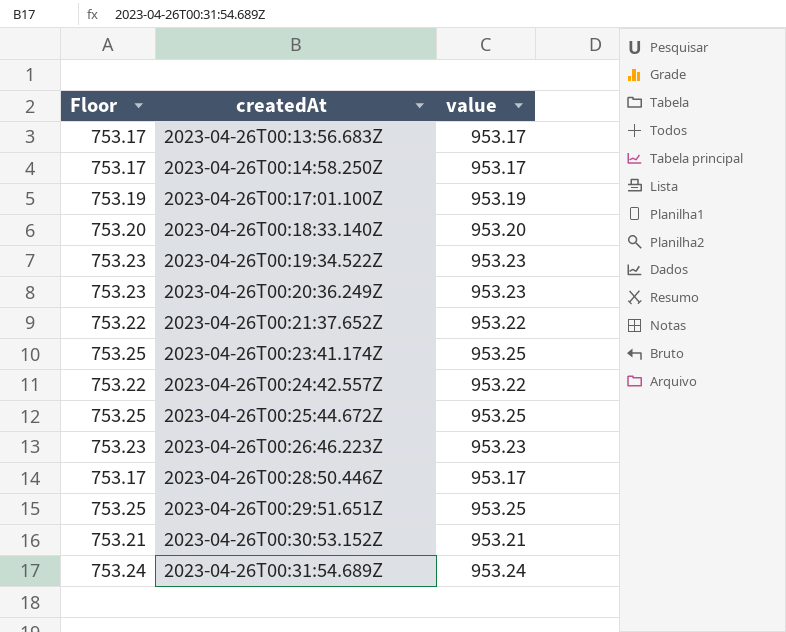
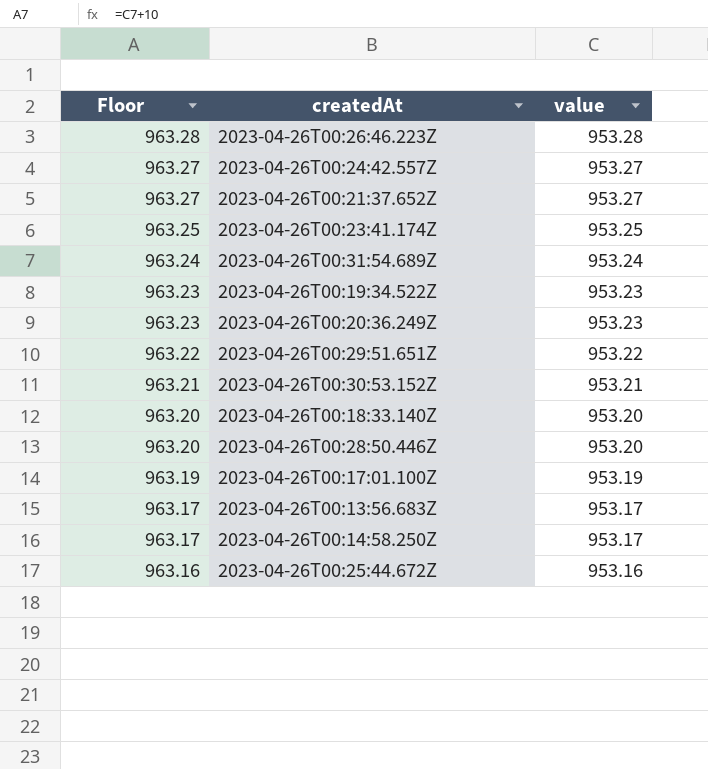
row order: createdAt ascending -> Floor descending
column Floor | formula: [value] - 200 -> [value] + 10
2023-04-26T00:26:46.223Z | value: 953.23 -> 953.28
2023-04-26T00:24:42.557Z | value: 953.22 -> 953.27
2023-04-26T00:21:37.652Z | value: 953.22 -> 953.27
2023-04-26T00:29:51.651Z | value: 953.25 -> 953.22
2023-04-26T00:28:50.446Z | value: 953.17 -> 953.20
2023-04-26T00:25:44.672Z | value: 953.25 -> 953.16

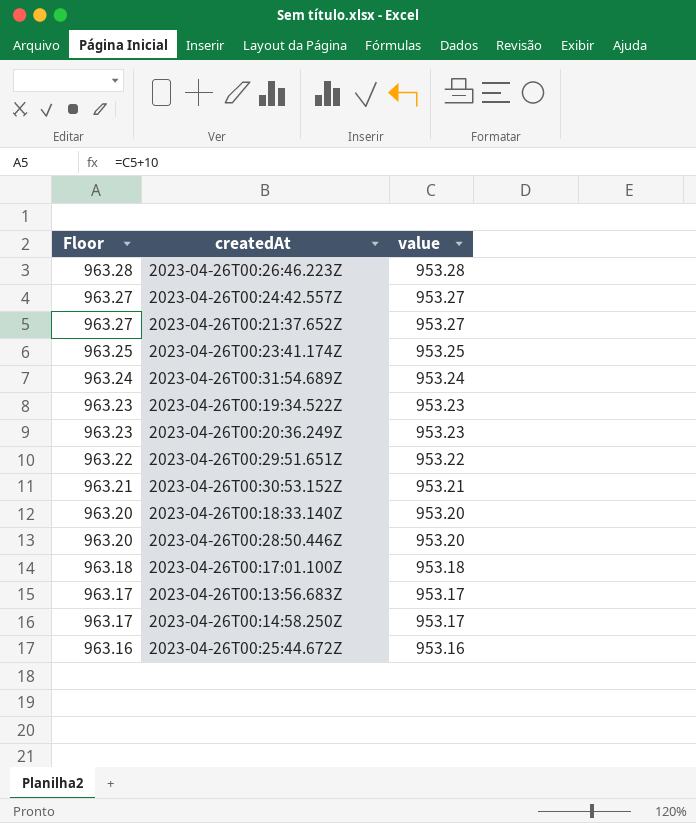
2023-04-26T00:17:01.100Z | Floor: 963.19 -> 963.18
2023-04-26T00:17:01.100Z | value: 953.19 -> 953.18

